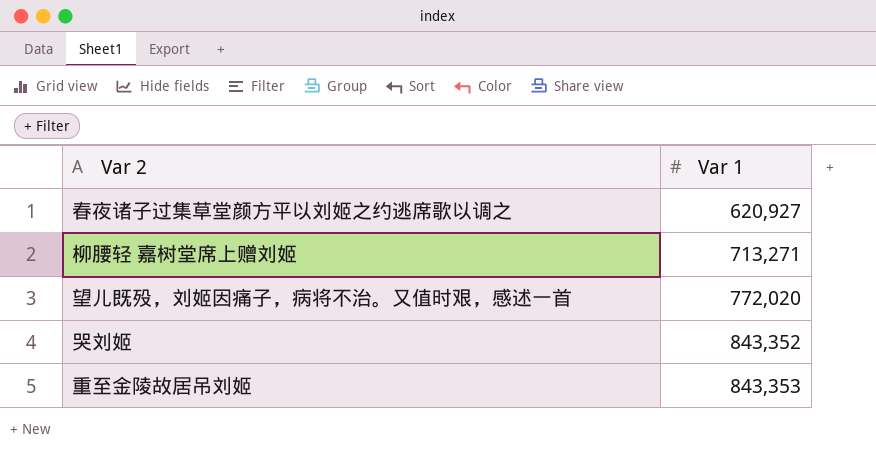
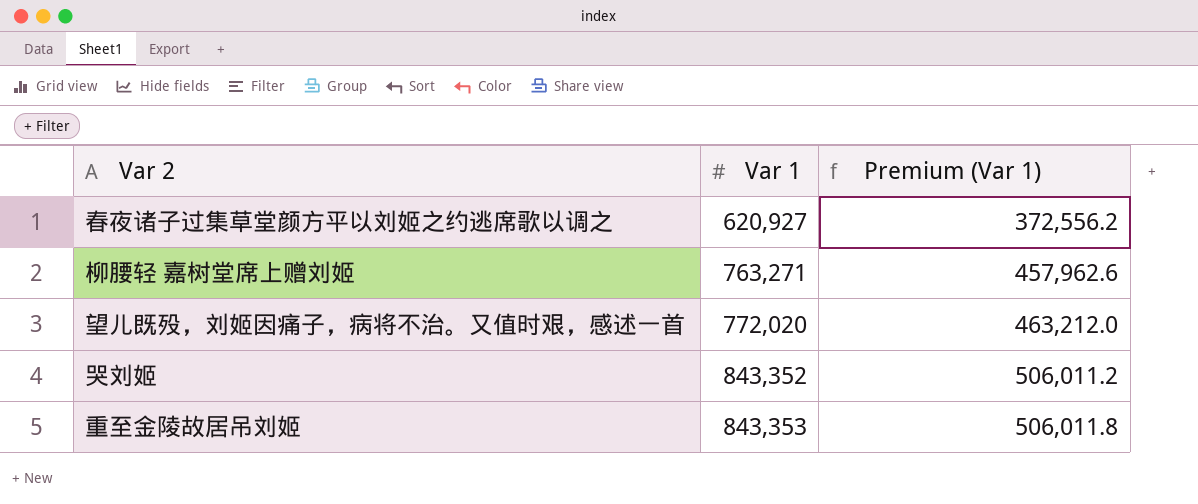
column Premium (Var 1) | formula: none -> [Var 1] * 0.6
柳腰轻 嘉树堂席上赠刘姬 | Var 1: 713,271 -> 763,271

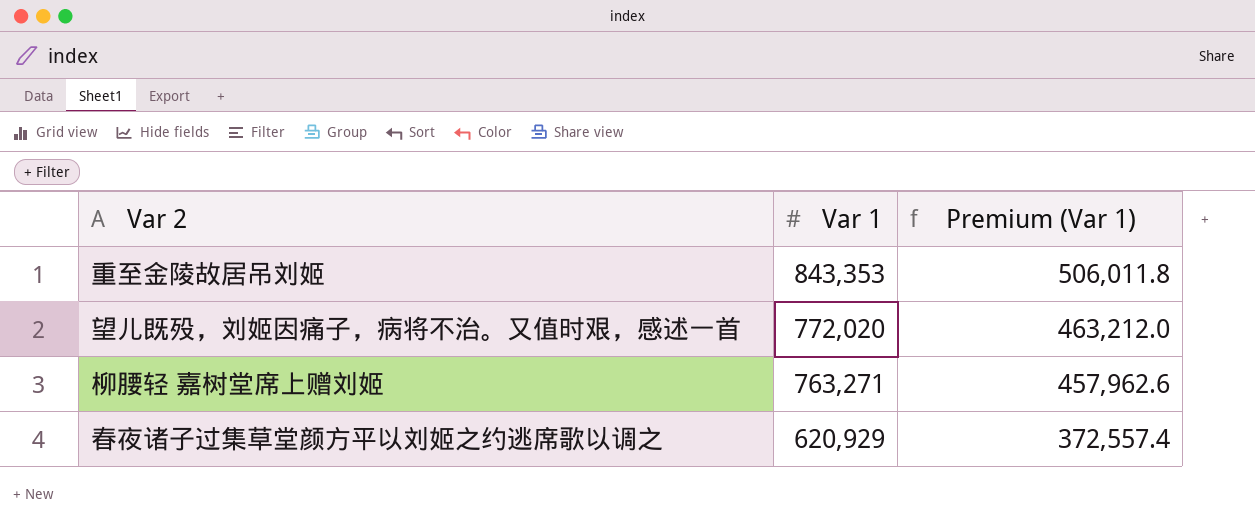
row order: Var 1 ascending -> Var 1 descending
row 哭刘姬: 843,352 | 506,011.2 -> none
春夜诸子过集草堂颜方平以刘姬之约逃席歌以调之 | Var 1: 620,927 -> 620,929
春夜诸子过集草堂颜方平以刘姬之约逃席歌以调之 | Premium (Var 1): 372,556.2 -> 372,557.4

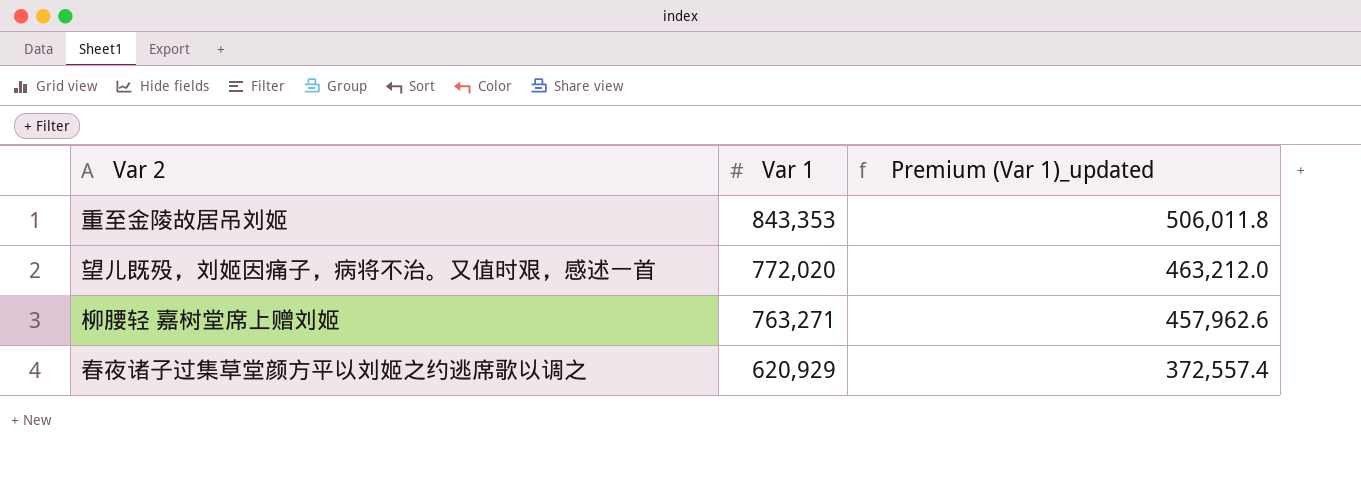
column name: Premium (Var 1) -> Premium (Var 1)_updated

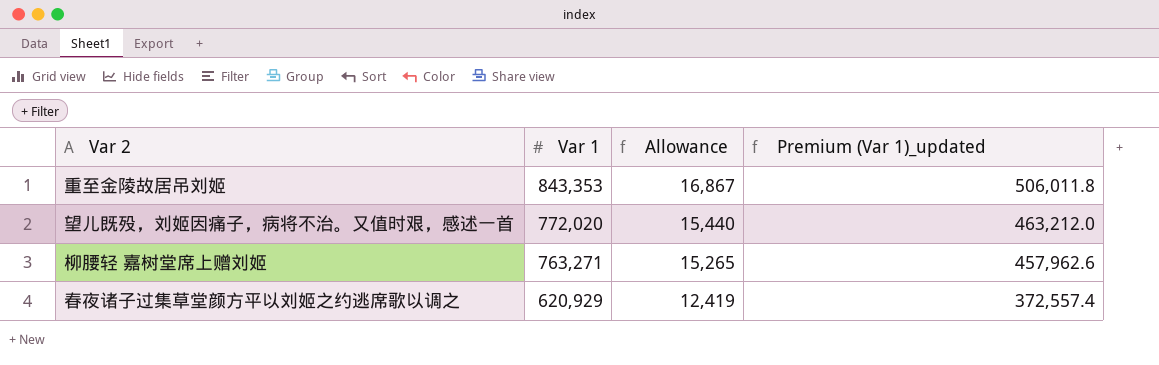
column Allowance | formula: none -> [Var 1] * 0.02

